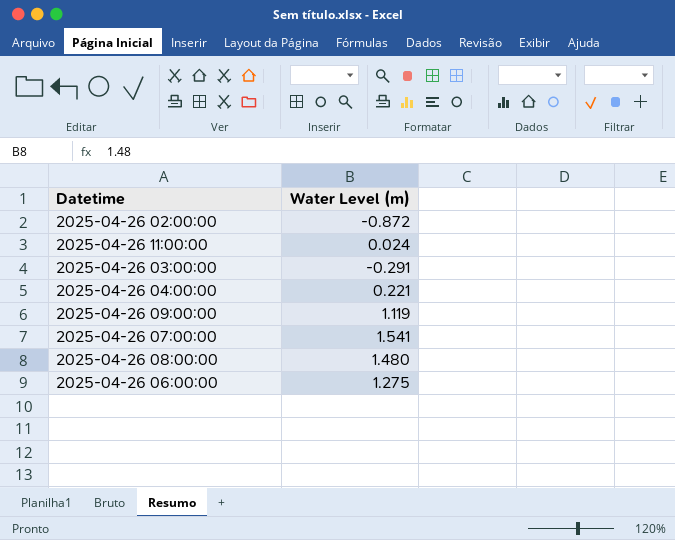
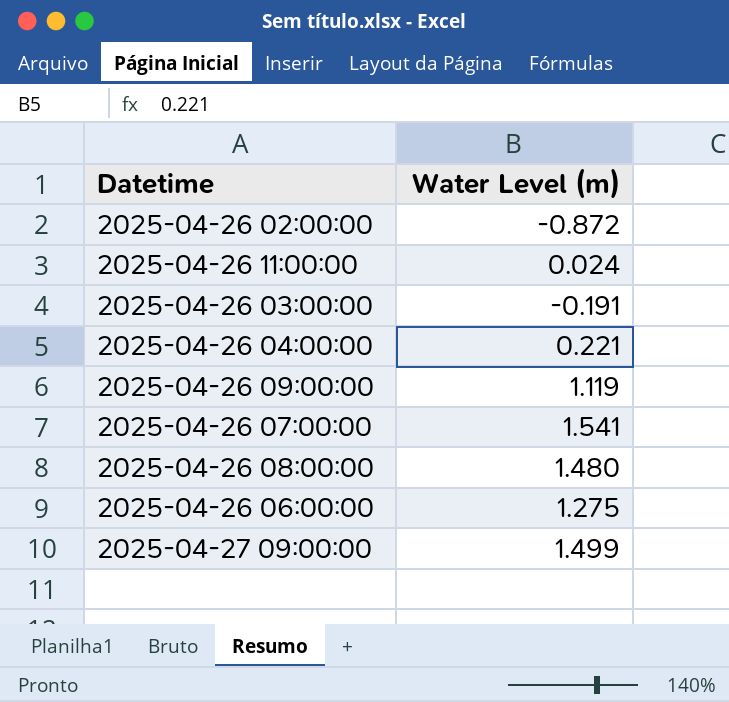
2025-04-26 03:00:00 | Water Level (m): -0.291 -> -0.191
row 2025-04-27 09:00:00: none -> 1.499

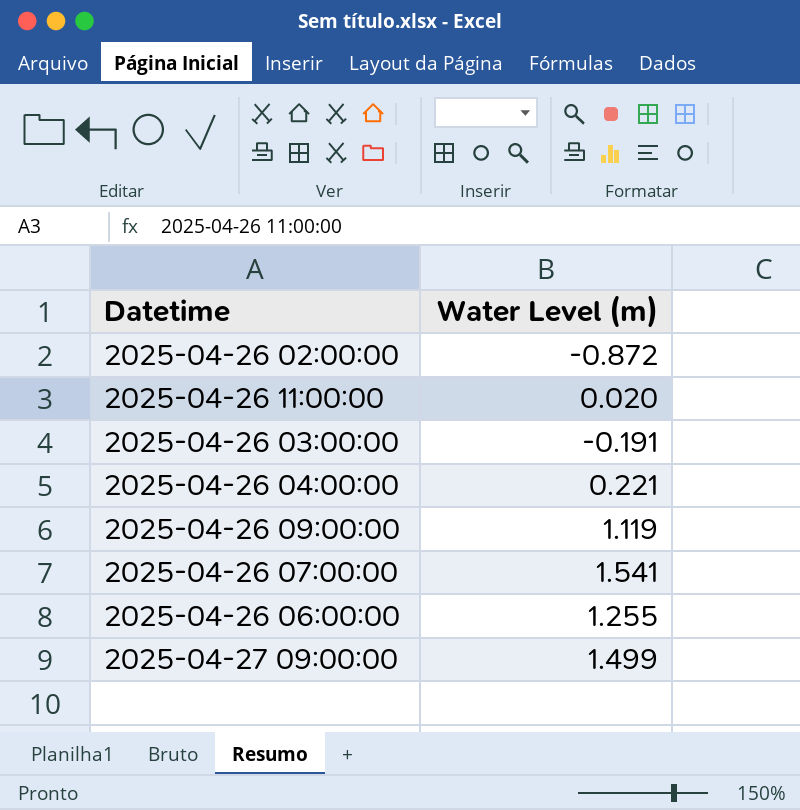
row 2025-04-26 08:00:00: 1.480 -> none
2025-04-26 11:00:00 | Water Level (m): 0.024 -> 0.020
2025-04-26 06:00:00 | Water Level (m): 1.275 -> 1.255

